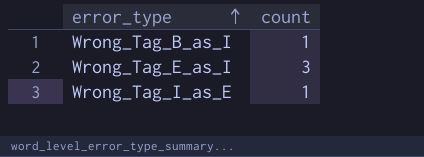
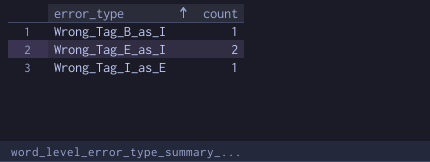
Wrong_Tag_E_as_I | count: 3 -> 2

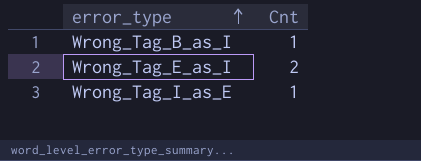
column name: count -> Cnt

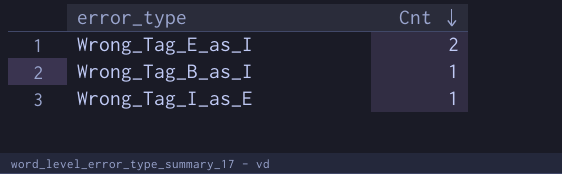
row order: error_type ascending -> Cnt descending

